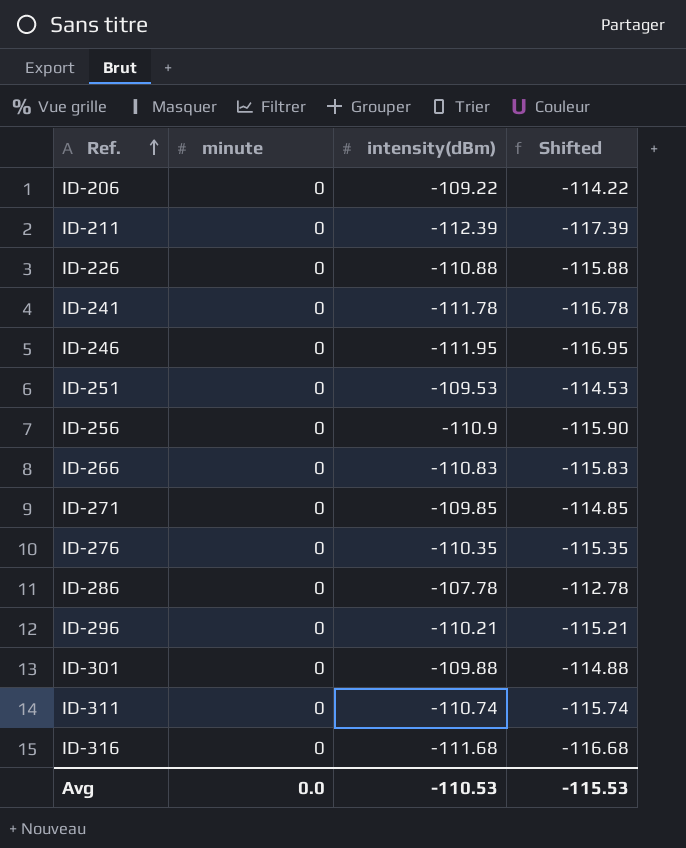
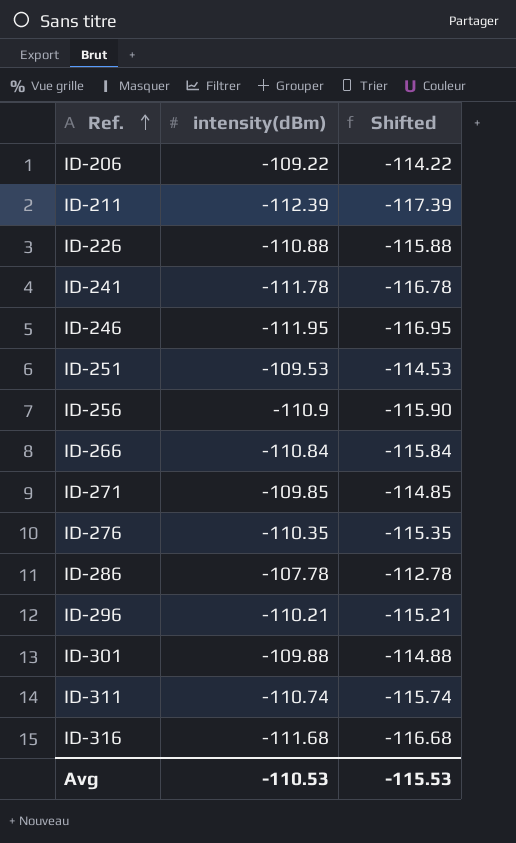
column minute | position: 2 -> none
ID-266 | intensity(dBm): -110.83 -> -110.84
ID-266 | Shifted: -115.83 -> -115.84

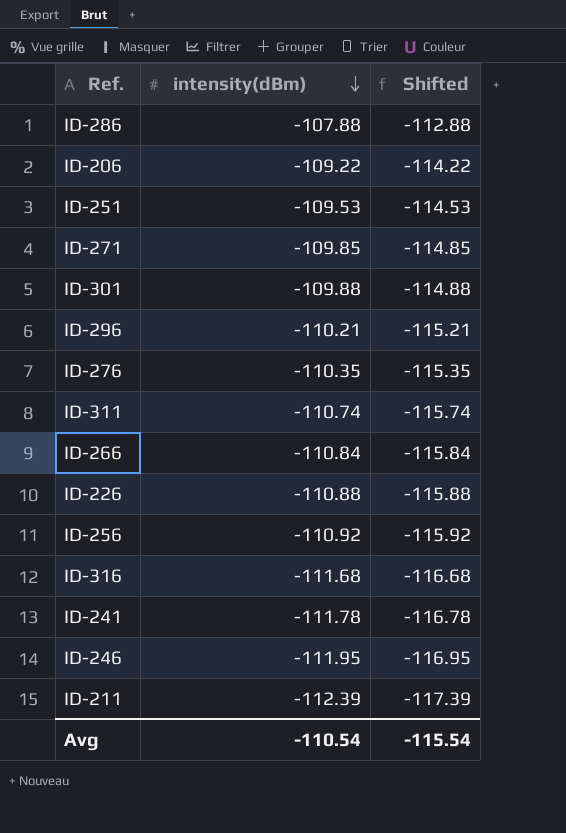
row order: Ref. ascending -> intensity(dBm) descending
ID-286 | intensity(dBm): -107.78 -> -107.88
ID-286 | Shifted: -112.78 -> -112.88
ID-256 | intensity(dBm): -110.9 -> -110.92
ID-256 | Shifted: -115.90 -> -115.92
Avg | intensity(dBm): -110.53 -> -110.54
Avg | Shifted: -115.53 -> -115.54

